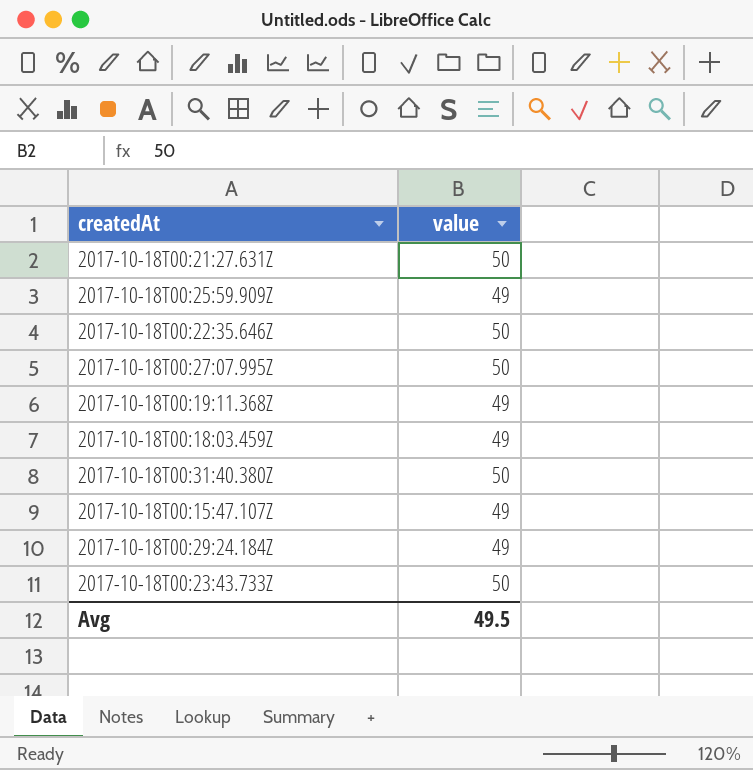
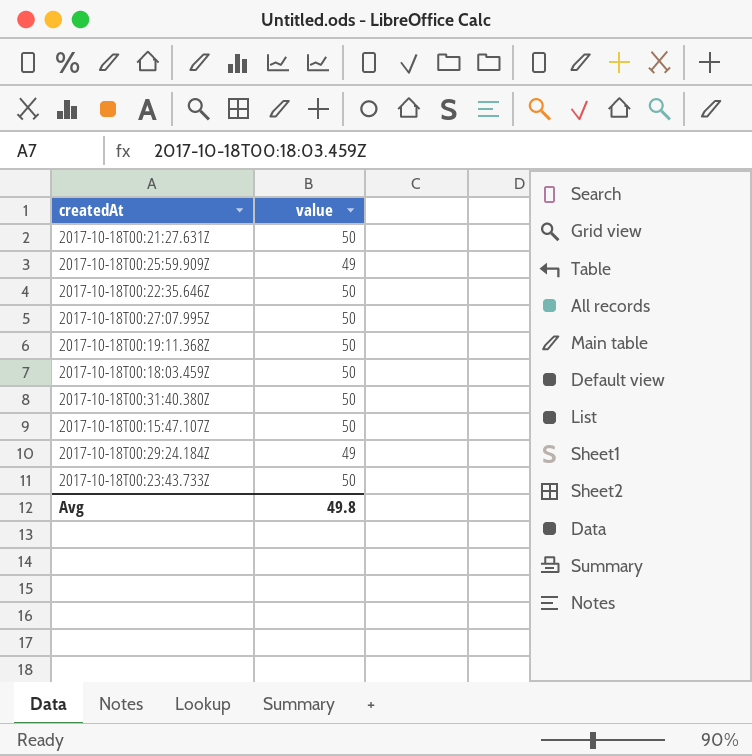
2017-10-18T00:19:11.368Z | value: 49 -> 50
2017-10-18T00:18:03.459Z | value: 49 -> 50
2017-10-18T00:15:47.107Z | value: 49 -> 50
Avg | value: 49.5 -> 49.8

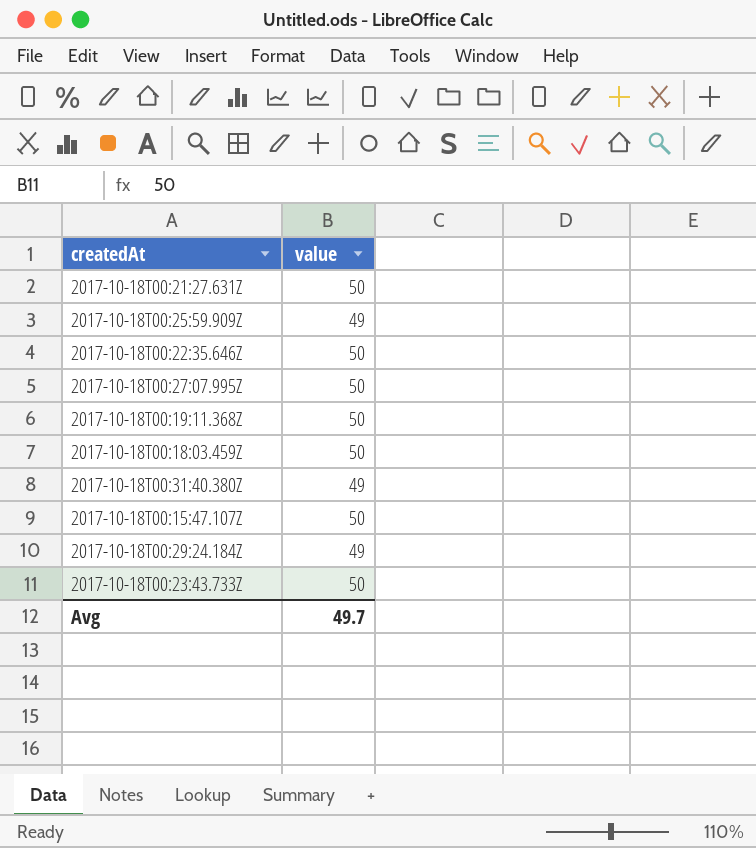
2017-10-18T00:31:40.380Z | value: 50 -> 49
Avg | value: 49.8 -> 49.7

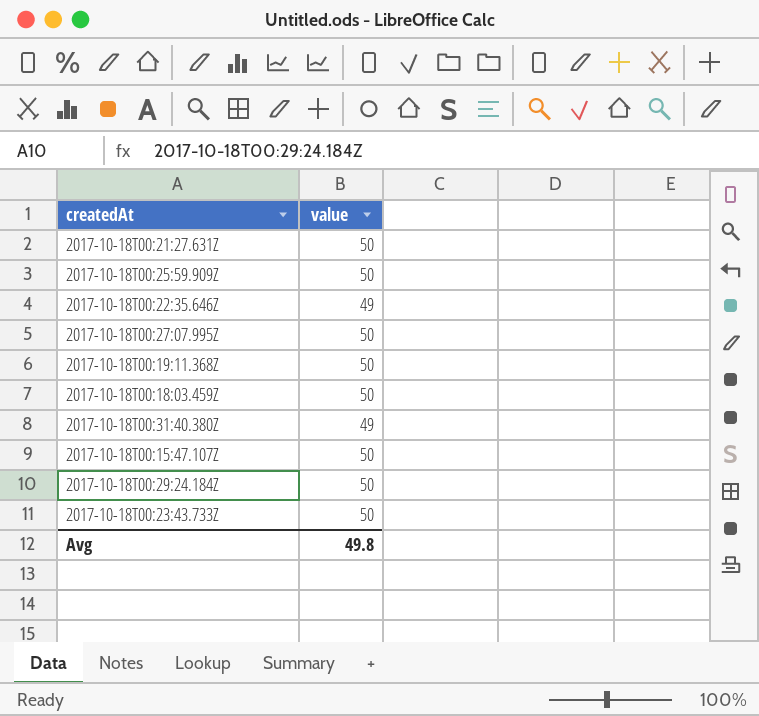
2017-10-18T00:25:59.909Z | value: 49 -> 50
2017-10-18T00:22:35.646Z | value: 50 -> 49
2017-10-18T00:29:24.184Z | value: 49 -> 50
Avg | value: 49.7 -> 49.8

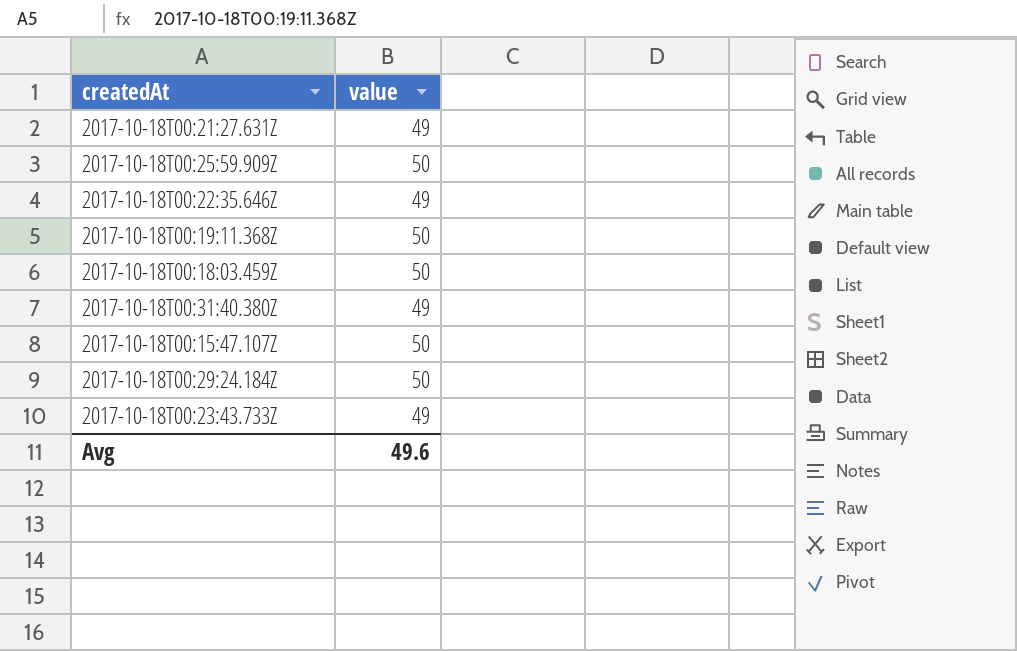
row 2017-10-18T00:27:07.995Z: 50 -> none
2017-10-18T00:21:27.631Z | value: 50 -> 49
2017-10-18T00:23:43.733Z | value: 50 -> 49
Avg | value: 49.8 -> 49.6

